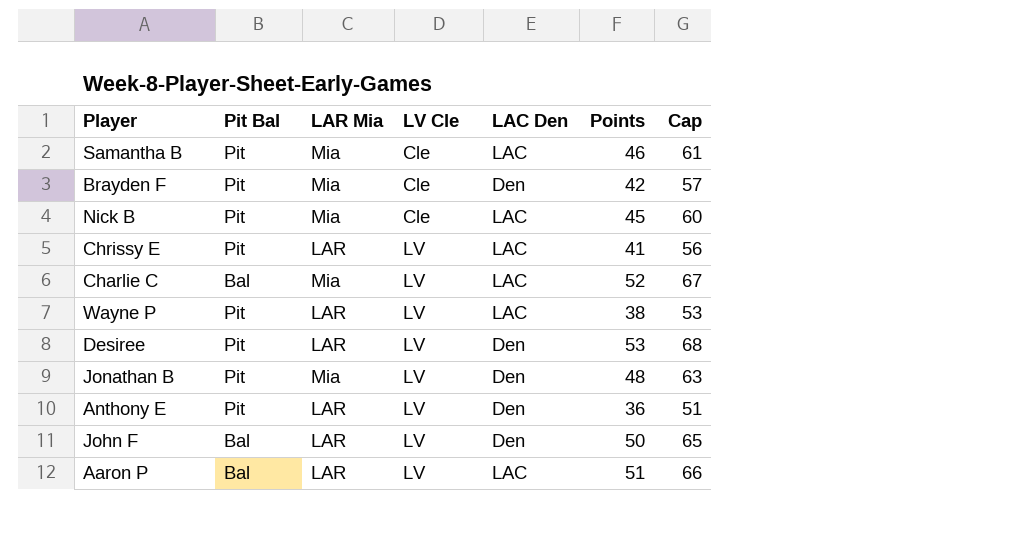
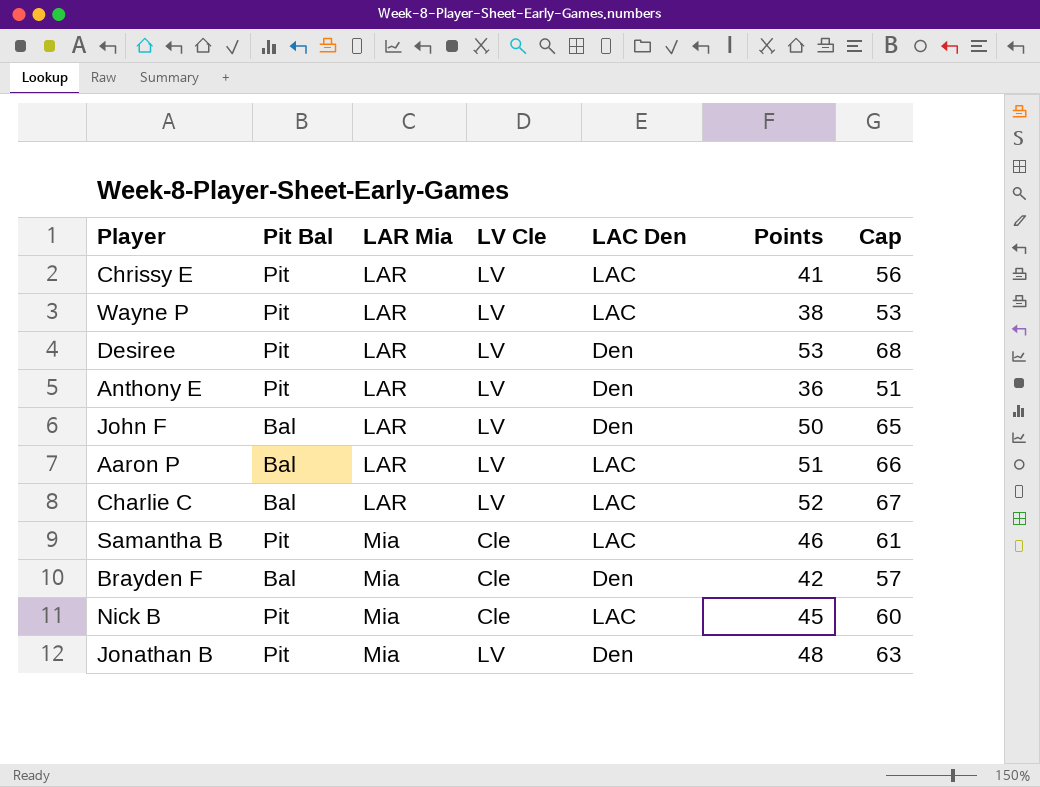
row order: LV Cle ascending -> LAR Mia ascending
Charlie C | LAR Mia: Mia -> LAR
Brayden F | Pit Bal: Pit -> Bal

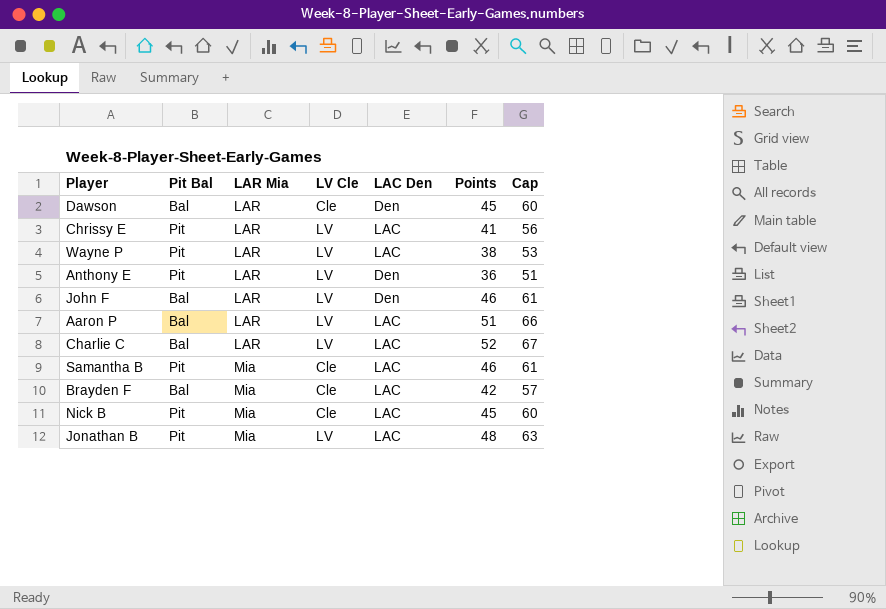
row Desiree: Pit | LAR | LV | Den | 53 | 68 -> none
row Dawson: none -> Bal | LAR | Cle | Den | 45 | 60
John F | Points: 50 -> 46
John F | Cap: 65 -> 61
Brayden F | LAC Den: Den -> LAC
Jonathan B | LAC Den: Den -> LAC

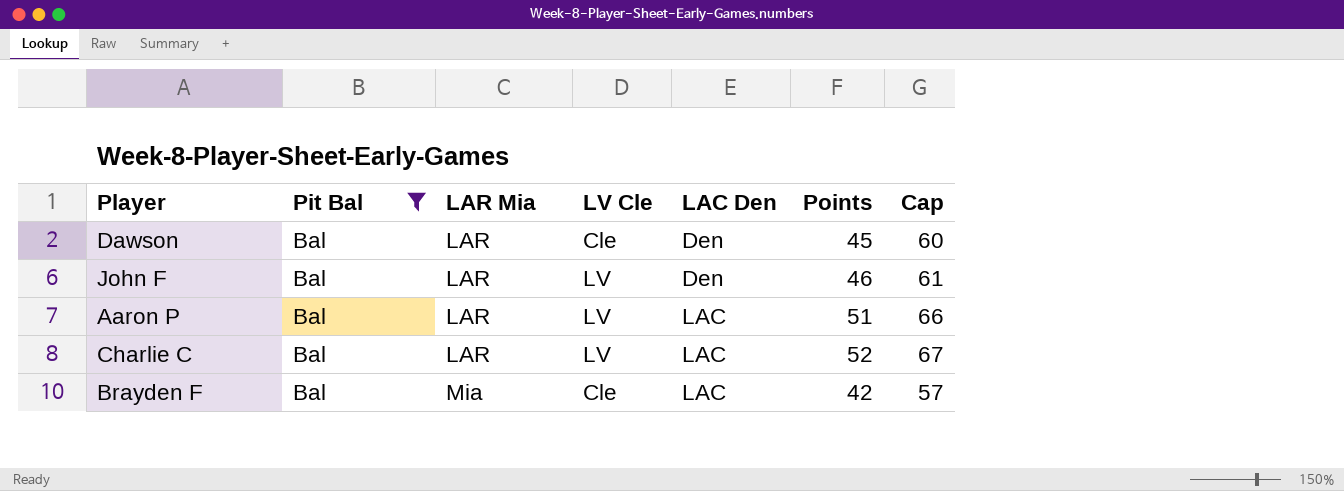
filter: none -> Pit Bal = Bal

